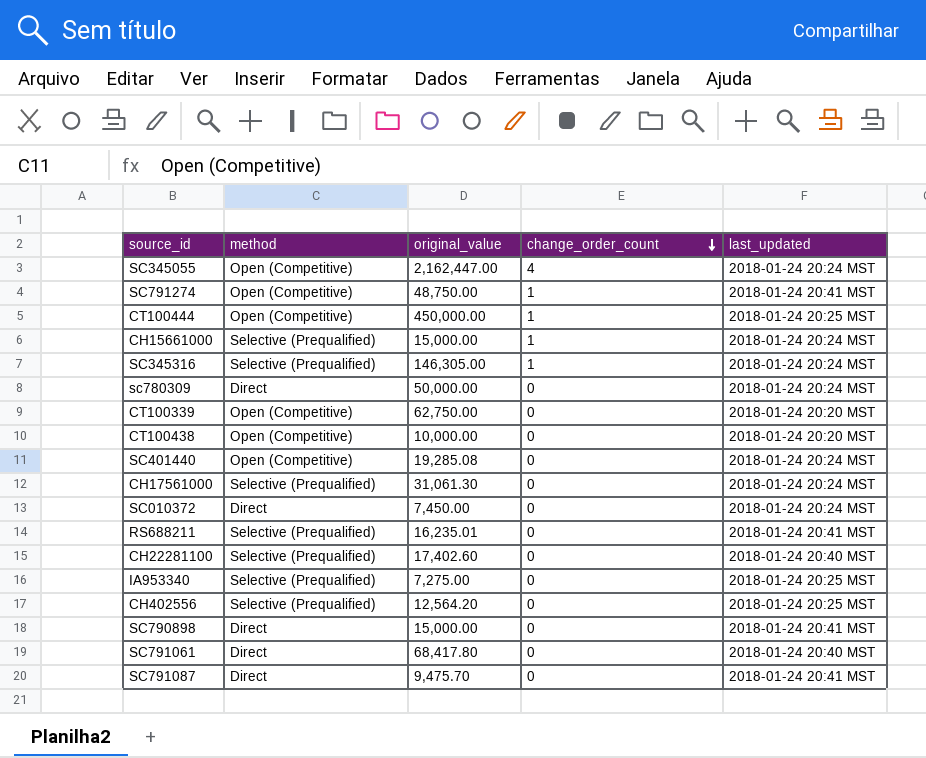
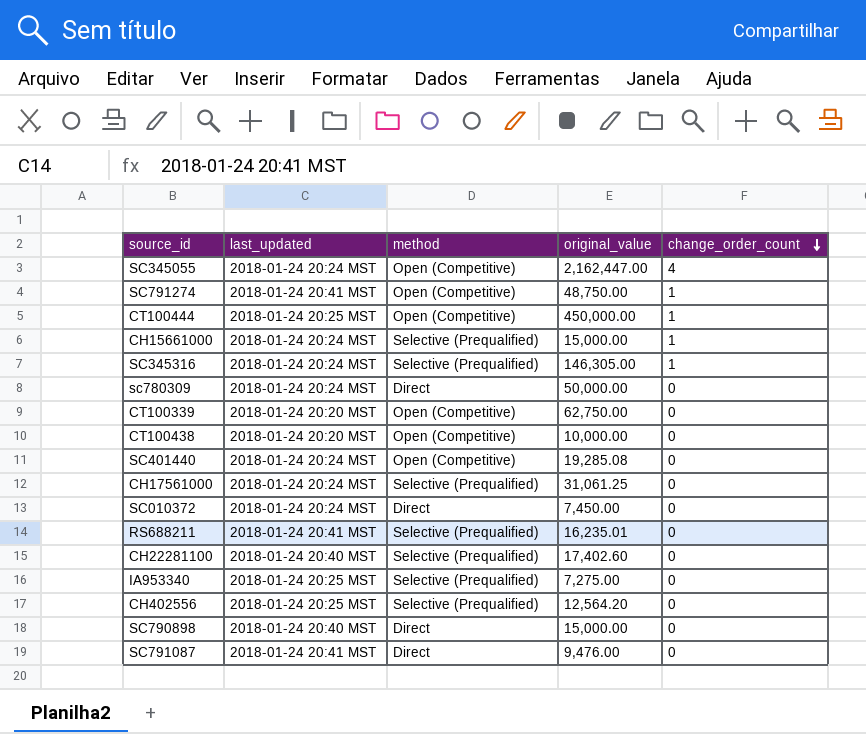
column last_updated | position: 5 -> 2
row SC791061: Direct | 68,417.80 | 0 | 2018-01-24 20:40 MST -> none
CH17561000 | original_value: 31,061.30 -> 31,061.25
SC790898 | last_updated: 2018-01-24 20:41 MST -> 2018-01-24 20:40 MST
SC791087 | original_value: 9,475.70 -> 9,476.00

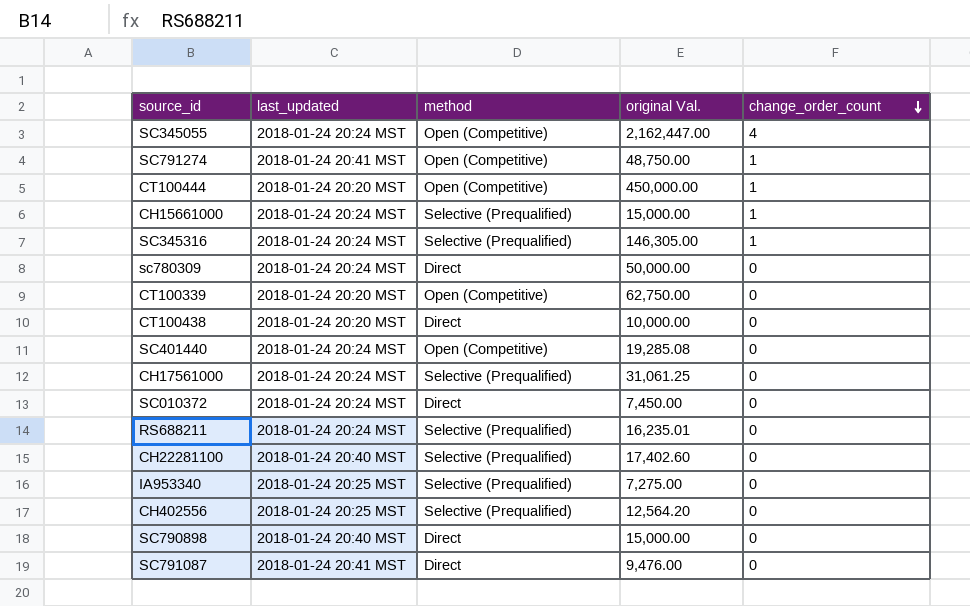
column name: original_value -> original Val.
CT100444 | last_updated: 2018-01-24 20:25 MST -> 2018-01-24 20:20 MST
CT100438 | method: Open (Competitive) -> Direct
RS688211 | last_updated: 2018-01-24 20:41 MST -> 2018-01-24 20:24 MST

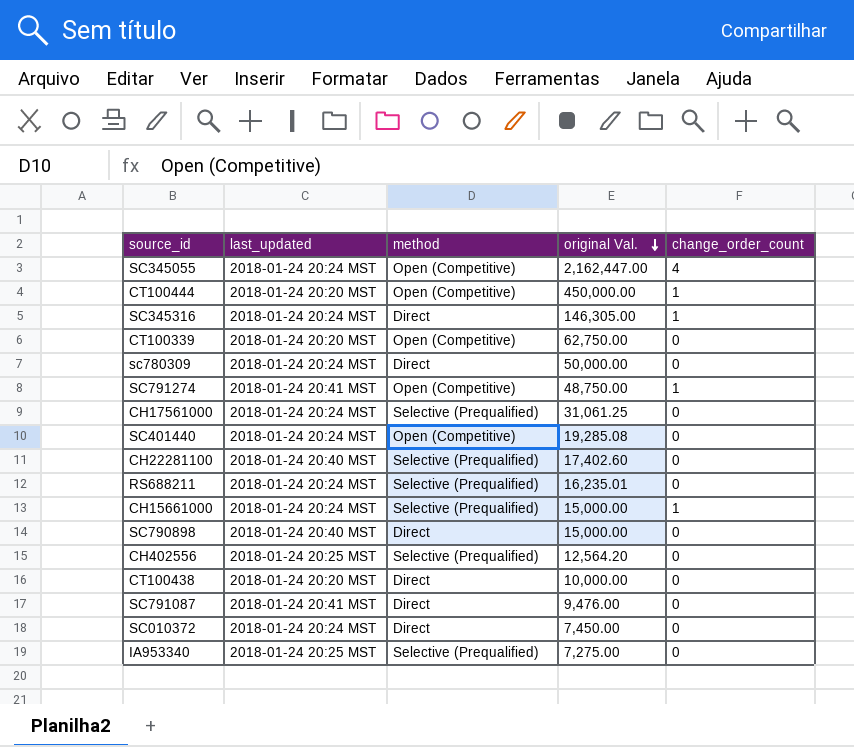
row order: change_order_count descending -> original Val. descending
SC345316 | method: Selective (Prequalified) -> Direct

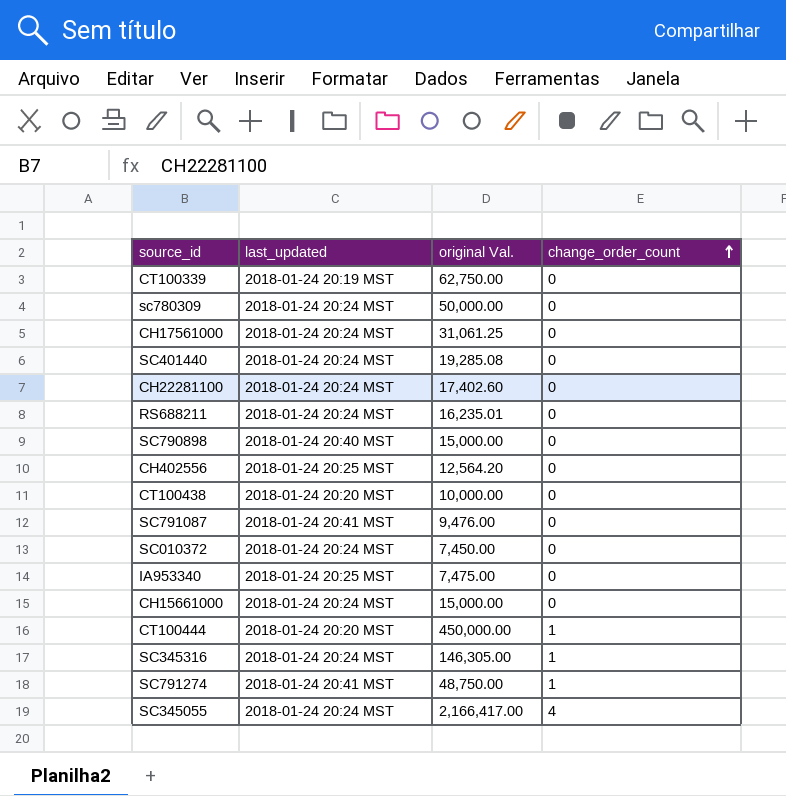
row order: original Val. descending -> change_order_count ascending
column method | position: 3 -> none
CT100339 | last_updated: 2018-01-24 20:20 MST -> 2018-01-24 20:19 MST
CH22281100 | last_updated: 2018-01-24 20:40 MST -> 2018-01-24 20:24 MST
IA953340 | original Val.: 7,275.00 -> 7,475.00
CH15661000 | change_order_count: 1 -> 0
SC345055 | original Val.: 2,162,447.00 -> 2,166,417.00

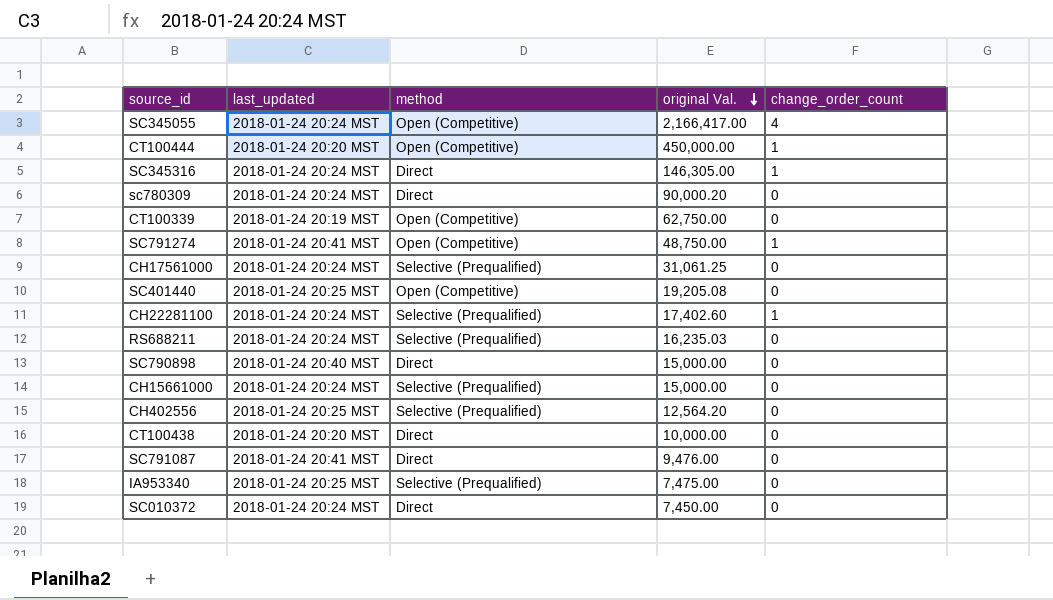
row order: change_order_count ascending -> original Val. descending
column method | position: none -> 3
sc780309 | original Val.: 50,000.00 -> 90,000.20
SC401440 | last_updated: 2018-01-24 20:24 MST -> 2018-01-24 20:25 MST
SC401440 | original Val.: 19,285.08 -> 19,205.08
CH22281100 | change_order_count: 0 -> 1
RS688211 | original Val.: 16,235.01 -> 16,235.03

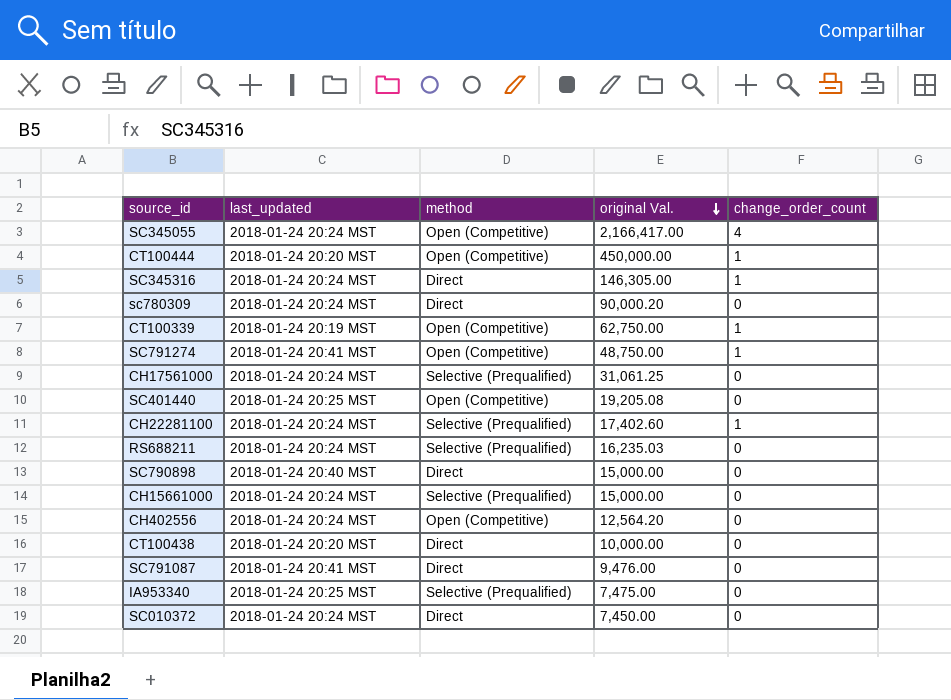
CT100339 | change_order_count: 0 -> 1
CH402556 | last_updated: 2018-01-24 20:25 MST -> 2018-01-24 20:24 MST
CH402556 | method: Selective (Prequalified) -> Open (Competitive)

